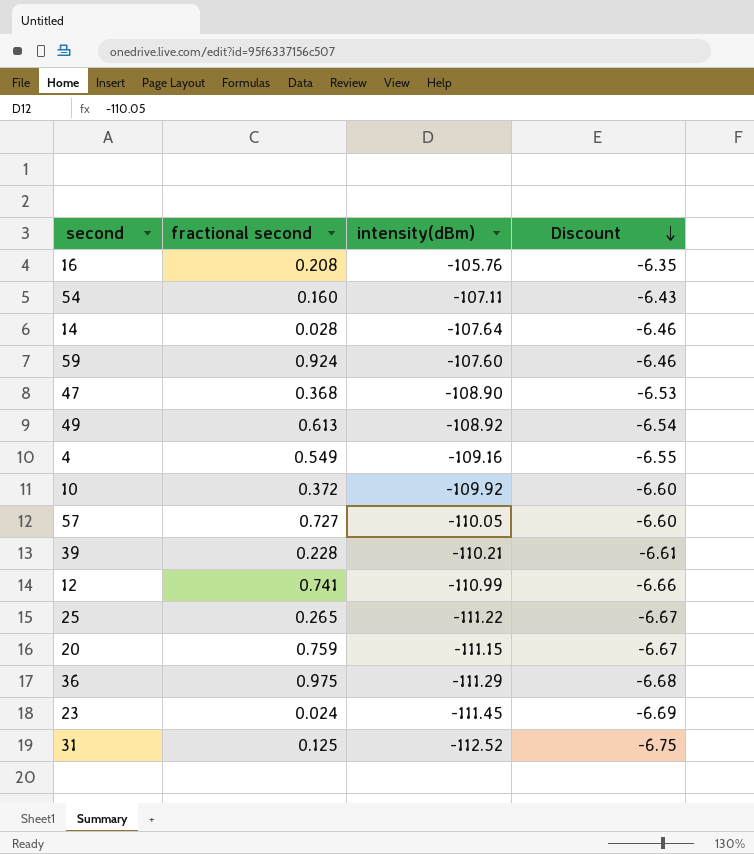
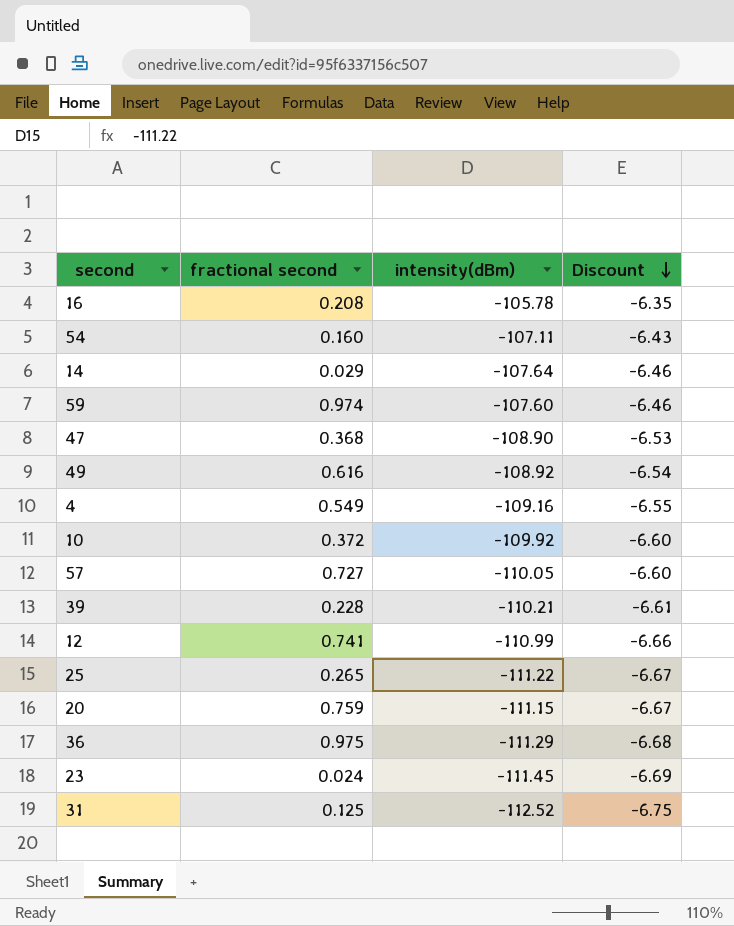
16 | intensity(dBm): -105.76 -> -105.78
14 | fractional second: 0.028 -> 0.029
59 | fractional second: 0.924 -> 0.974
49 | fractional second: 0.613 -> 0.616

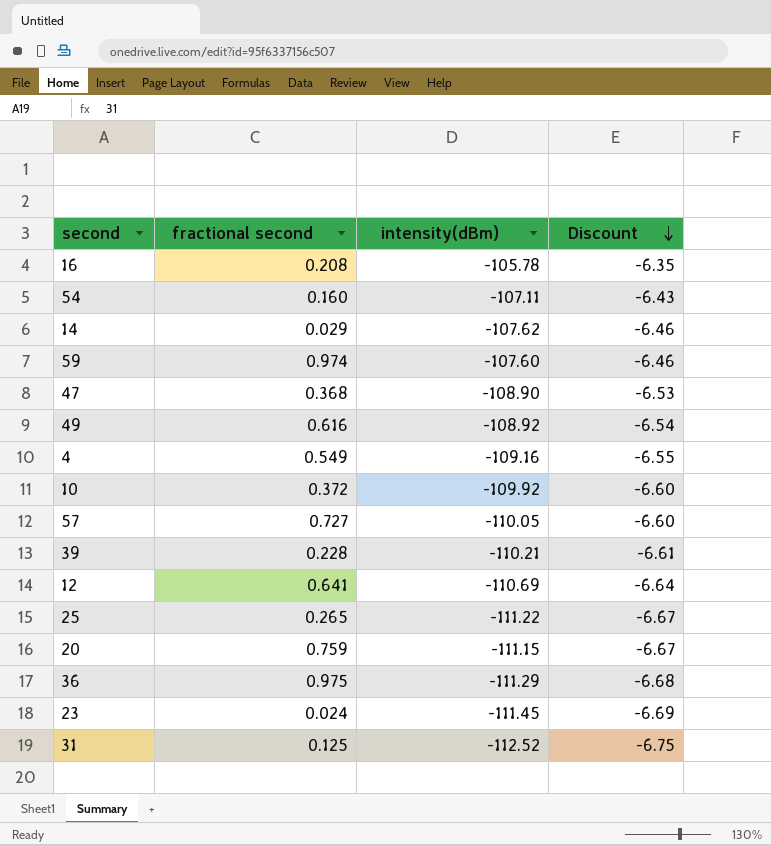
14 | intensity(dBm): -107.64 -> -107.62
12 | fractional second: 0.741 -> 0.641
12 | intensity(dBm): -110.99 -> -110.69
12 | Discount: -6.66 -> -6.64

